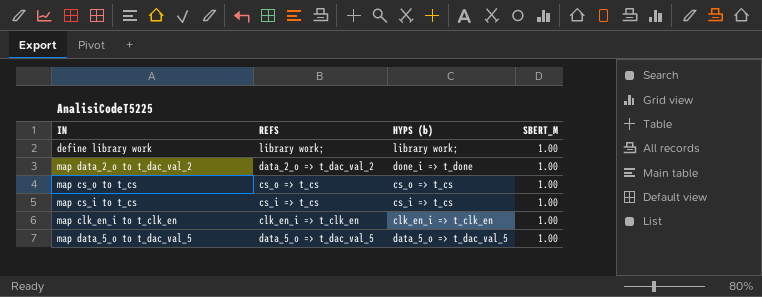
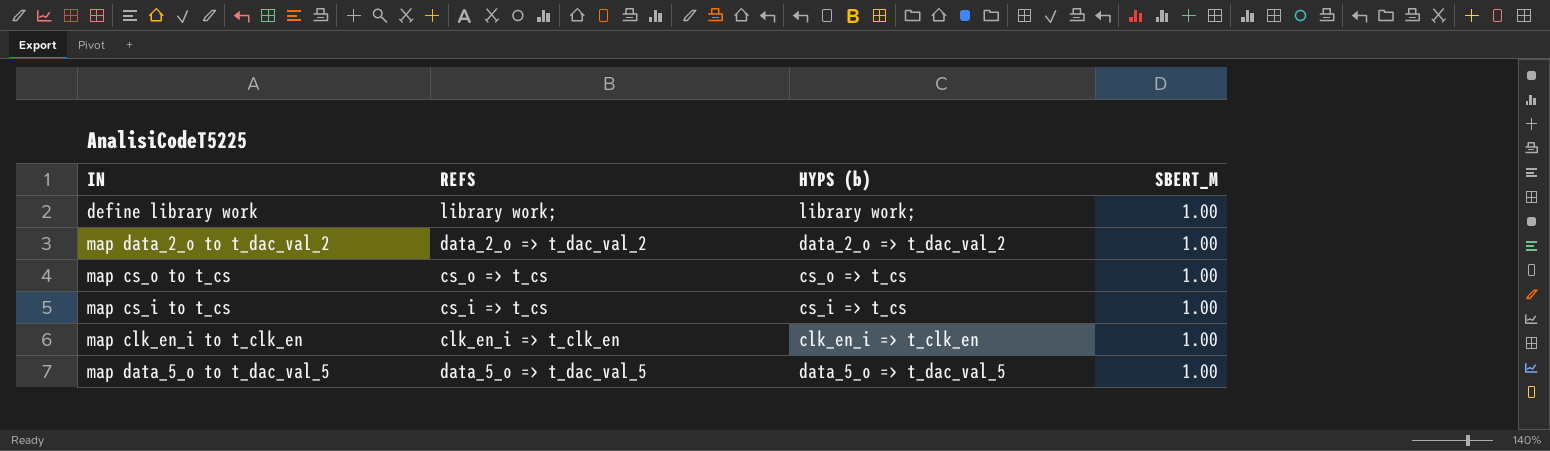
map data_2_o to t_dac_val_2 | HYPS (b): done_i => t_done -> data_2_o => t_dac_val_2

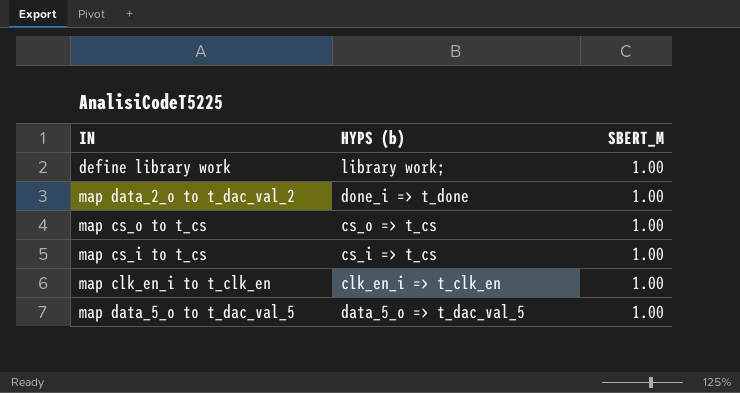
column REFS | position: 2 -> none
map data_2_o to t_dac_val_2 | HYPS (b): data_2_o => t_dac_val_2 -> done_i => t_done

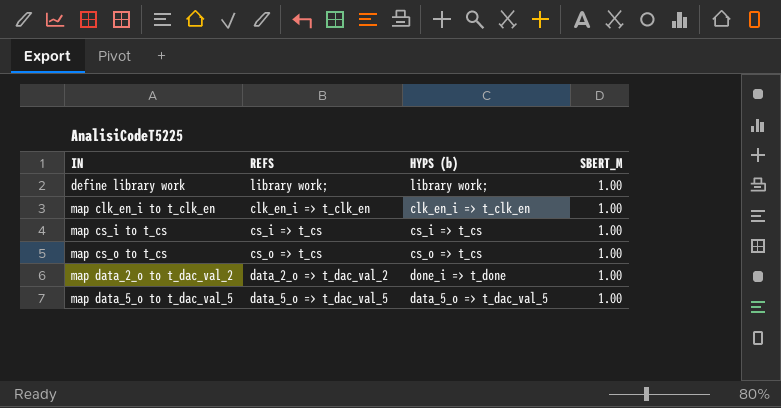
row order: none -> IN ascending
column REFS | position: none -> 2

